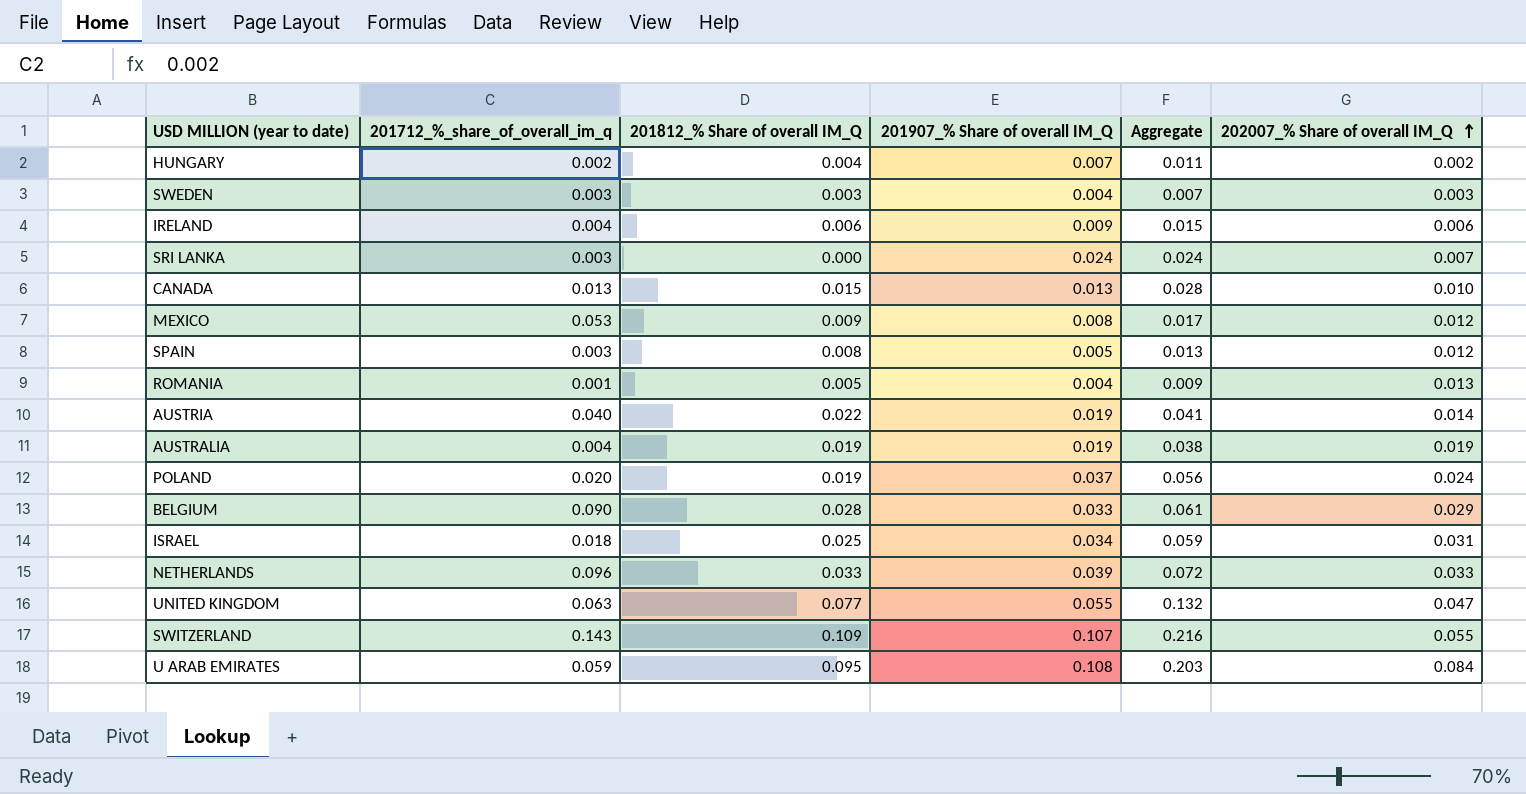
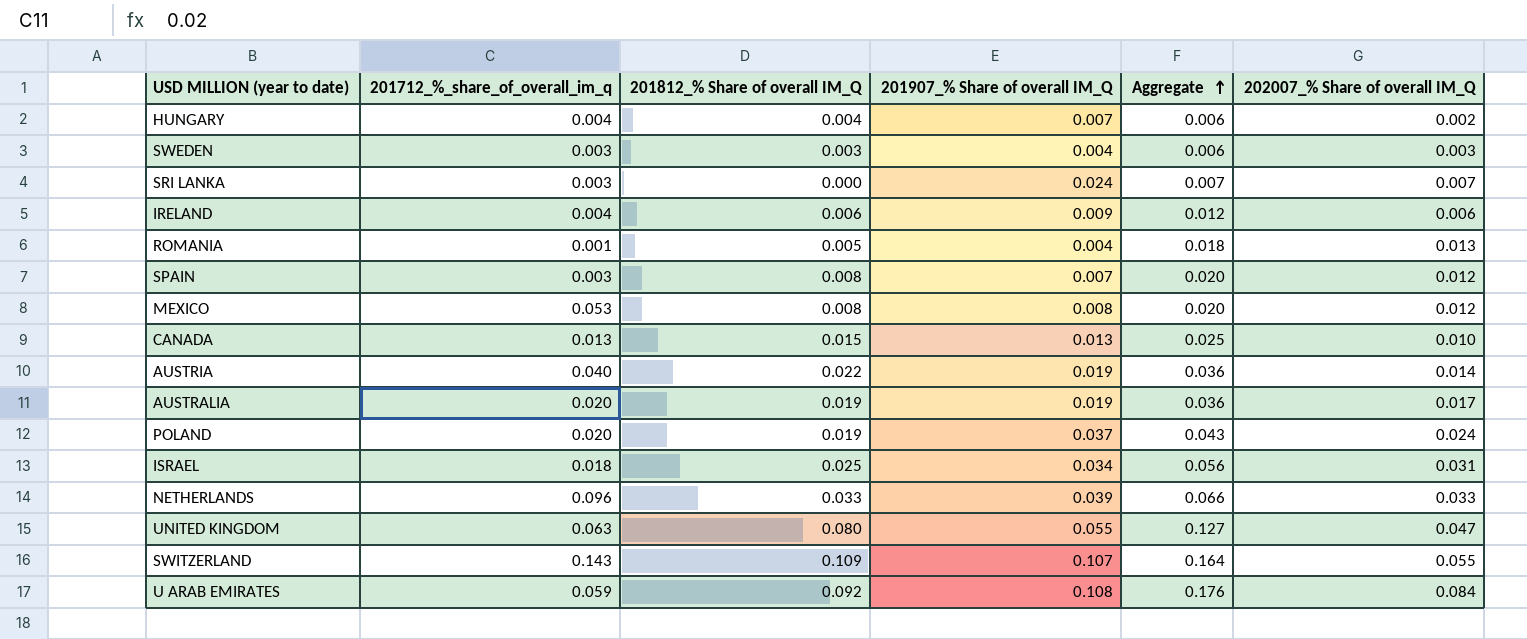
row order: 202007_% Share of overall IM_Q ascending -> Aggregate ascending
column Aggregate | formula: [201812_% Share of overall IM_Q] + [201907_% Share of overall IM_Q] -> [201812_% Share of overall IM_Q] + [202007_% Share of overall IM_Q]
row BELGIUM: 0.090 | 0.028 | 0.033 | 0.061 | 0.029 -> none
HUNGARY | 201712_%_share_of_overall_im_q: 0.002 -> 0.004
SPAIN | 201907_% Share of overall IM_Q: 0.005 -> 0.007
MEXICO | 201812_% Share of overall IM_Q: 0.009 -> 0.008
AUSTRALIA | 201712_%_share_of_overall_im_q: 0.004 -> 0.020
AUSTRALIA | 202007_% Share of overall IM_Q: 0.019 -> 0.017
UNITED KINGDOM | 201812_% Share of overall IM_Q: 0.077 -> 0.080
U ARAB EMIRATES | 201812_% Share of overall IM_Q: 0.095 -> 0.092

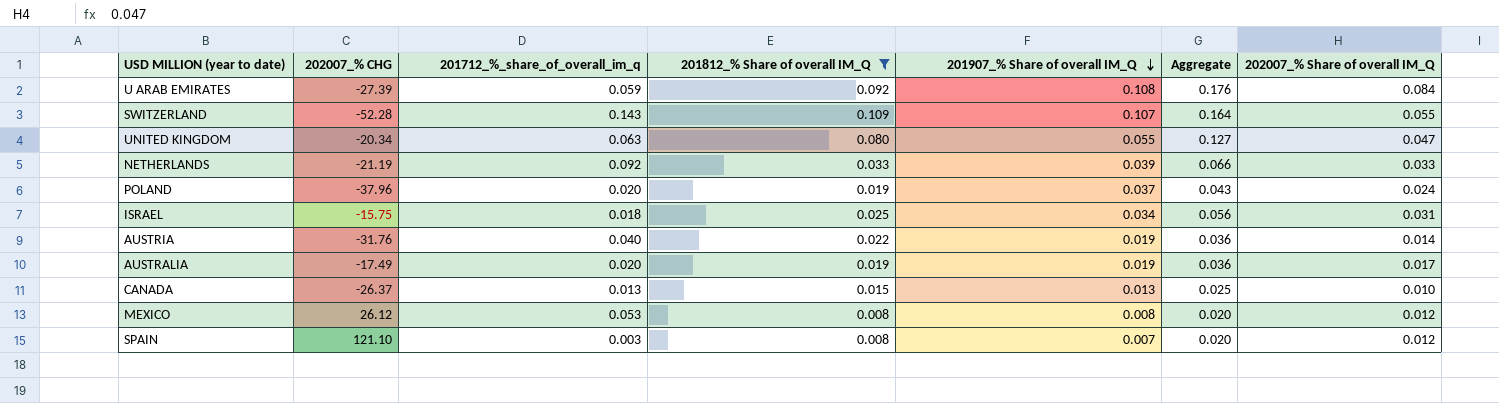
filter: none -> 201812_% Share of overall IM_Q >= 0.008
row order: Aggregate ascending -> 201907_% Share of overall IM_Q descending
column 202007_% CHG | position: none -> 2
NETHERLANDS | 201712_%_share_of_overall_im_q: 0.096 -> 0.092

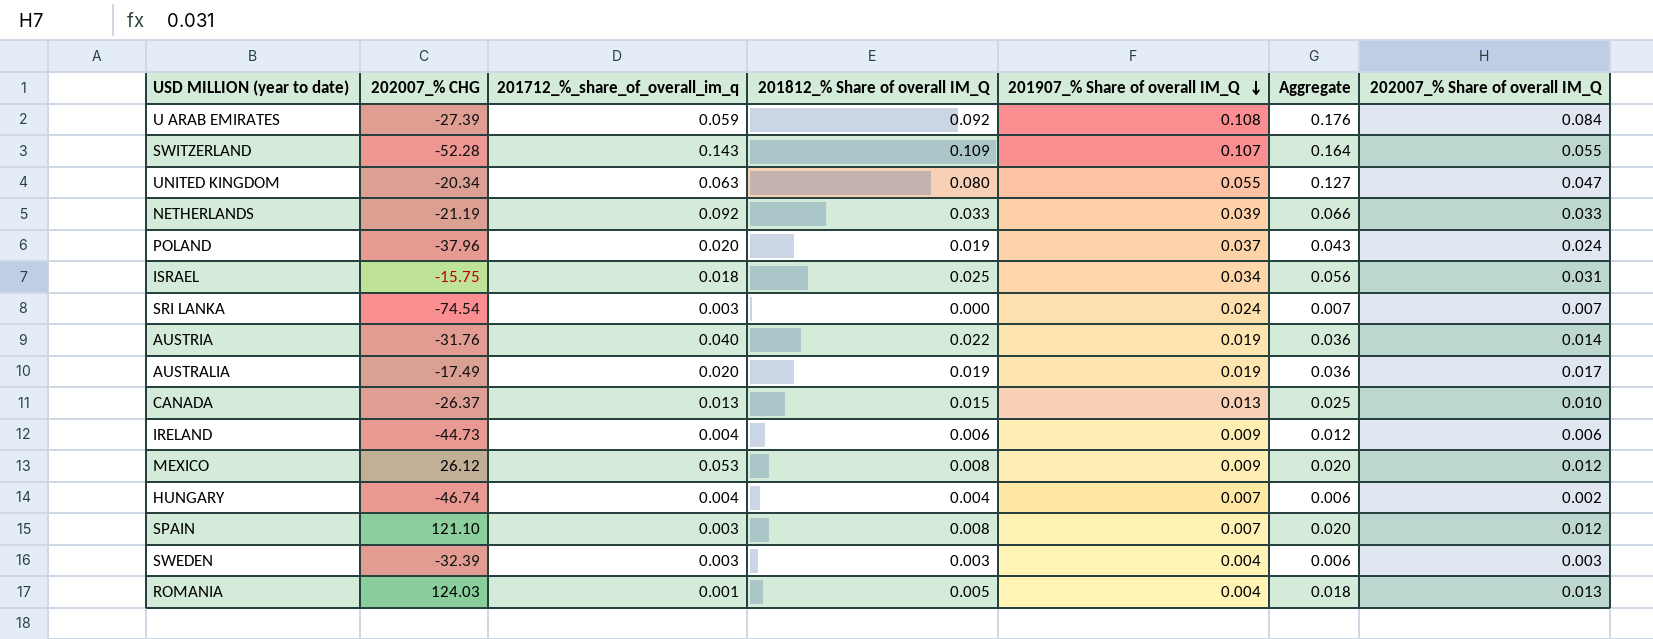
filter: 201812_% Share of overall IM_Q >= 0.008 -> none
MEXICO | 201907_% Share of overall IM_Q: 0.008 -> 0.009

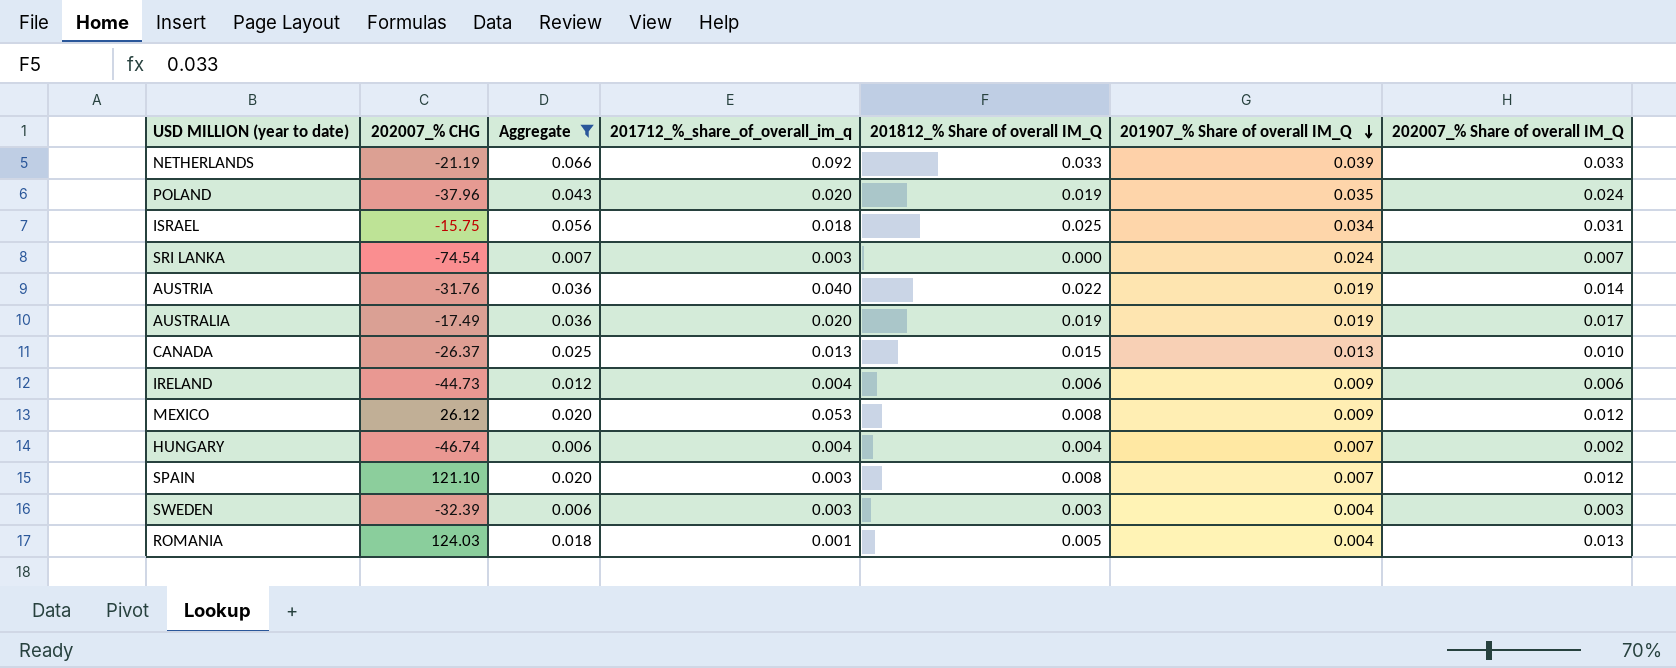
filter: none -> Aggregate <= 0.066
column Aggregate | position: 6 -> 3
POLAND | 201907_% Share of overall IM_Q: 0.037 -> 0.035

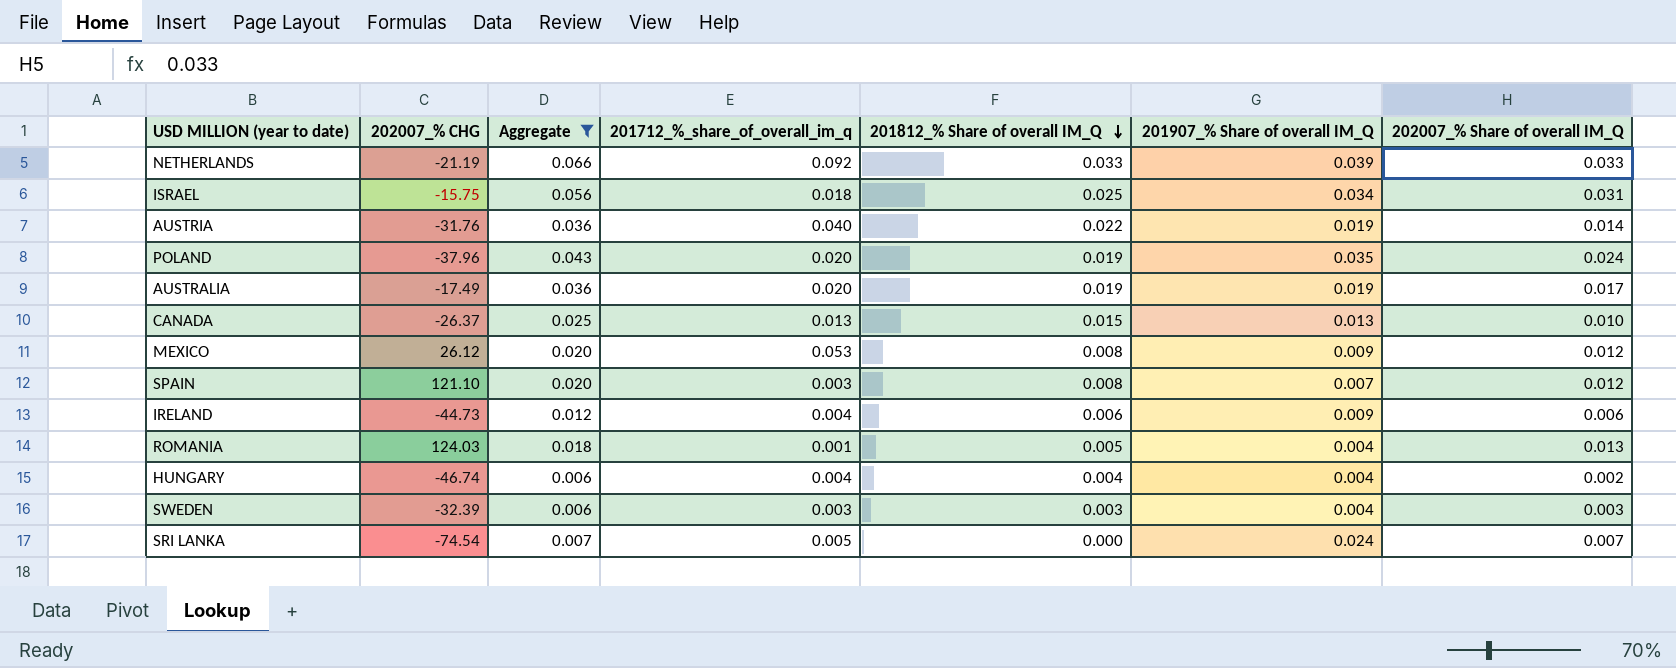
row order: 201907_% Share of overall IM_Q descending -> 201812_% Share of overall IM_Q descending
HUNGARY | 201907_% Share of overall IM_Q: 0.007 -> 0.004
SRI LANKA | 201712_%_share_of_overall_im_q: 0.003 -> 0.005

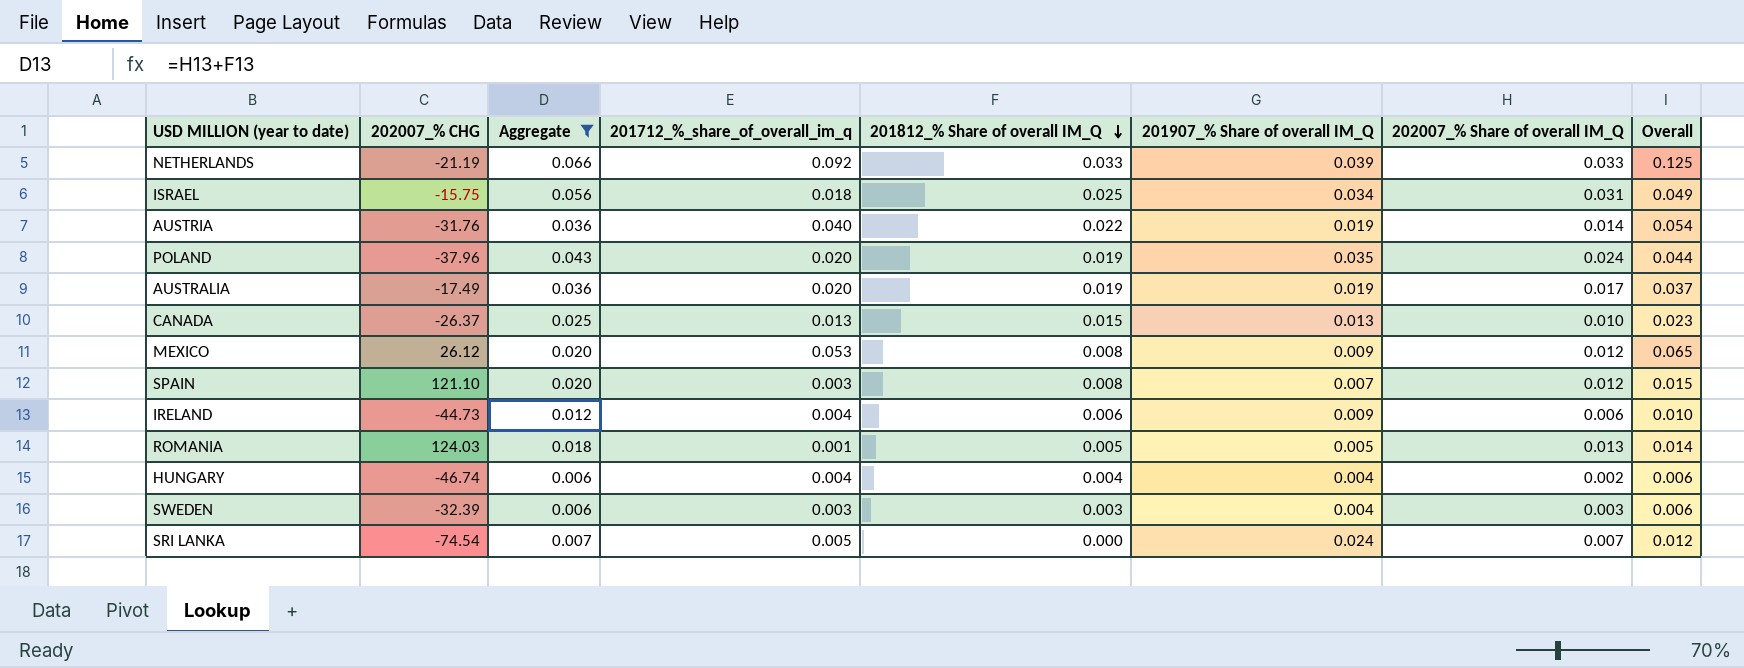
column Overall | formula: none -> [201712_%_share_of_overall_im_q] + [202007_% Share of overall IM_Q]
ROMANIA | 201907_% Share of overall IM_Q: 0.004 -> 0.005

